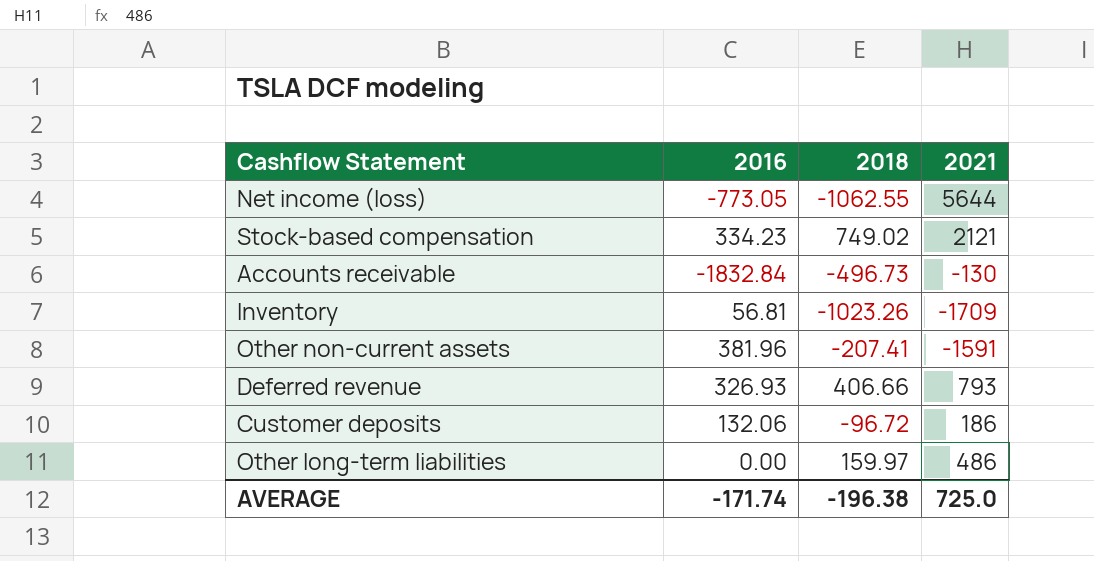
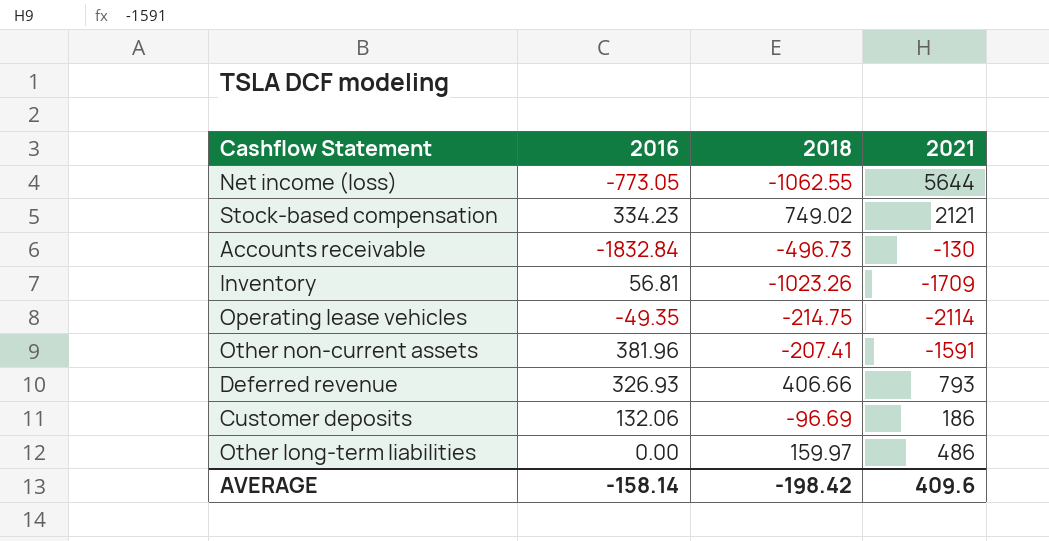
row Operating lease vehicles: none -> -49.35 | -214.75 | -2114
Customer deposits | 2018: -96.72 -> -96.69
AVERAGE | 2016: -171.74 -> -158.14
AVERAGE | 2018: -196.38 -> -198.42
AVERAGE | 2021: 725.0 -> 409.6

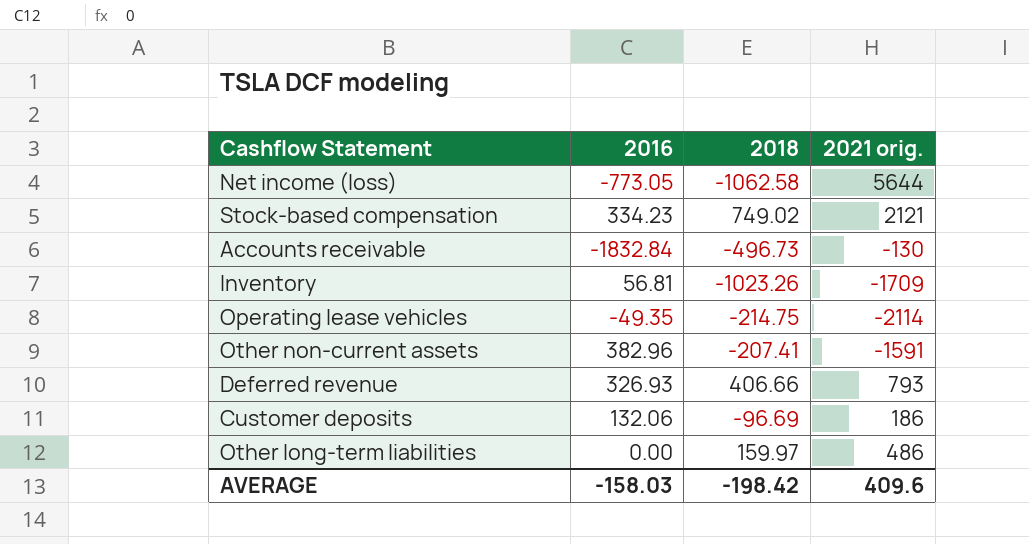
column name: 2021 -> 2021 orig.
Net income (loss) | 2018: -1062.55 -> -1062.58
Other non-current assets | 2016: 381.96 -> 382.96
AVERAGE | 2016: -158.14 -> -158.03

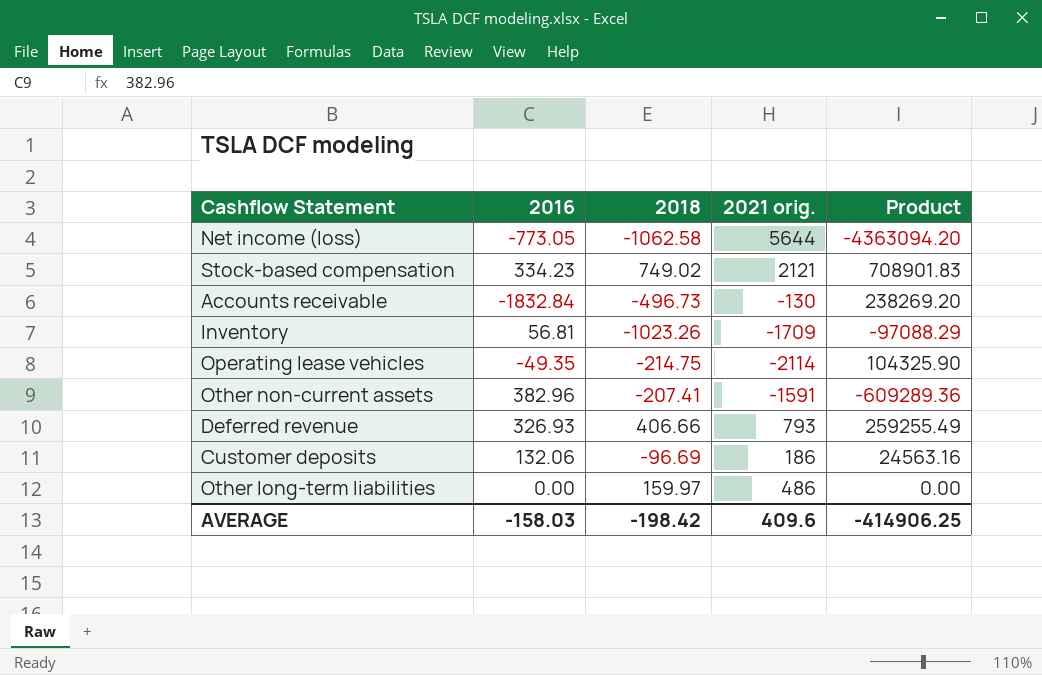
column Product | formula: none -> [2016] * [2021 orig.]

